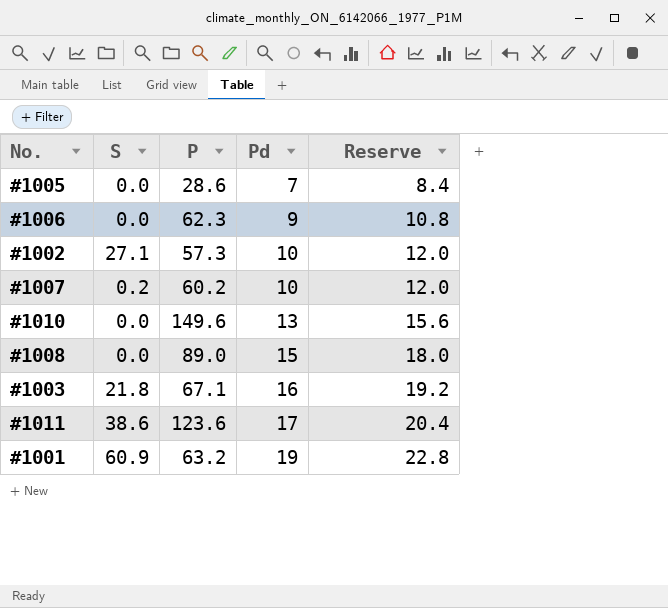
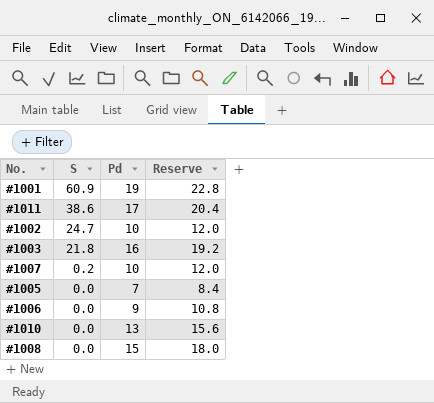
row order: Pd ascending -> S descending
column P | position: 3 -> none
#1002 | S: 27.1 -> 24.7

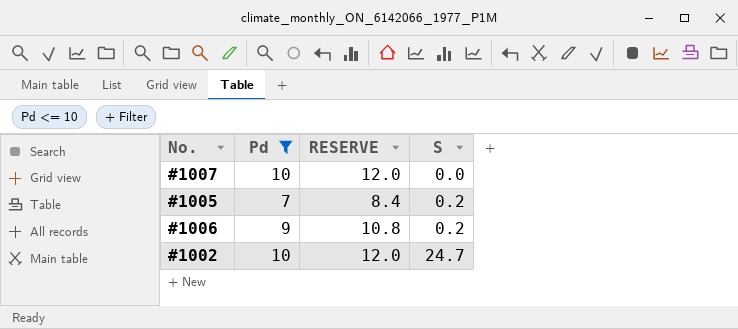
filter: none -> Pd <= 10
row order: S descending -> S ascending
column name: Reserve -> RESERVE
column S | position: 2 -> 4
#1007 | S: 0.2 -> 0.0
#1005 | S: 0.0 -> 0.2
#1006 | S: 0.0 -> 0.2

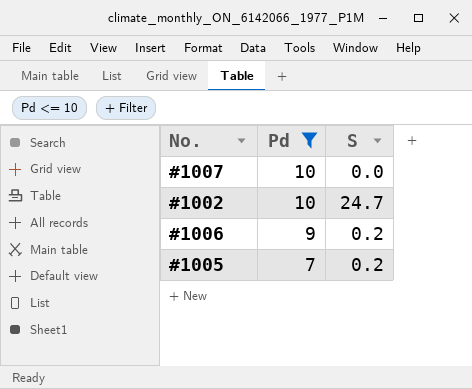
row order: S ascending -> Pd descending
column RESERVE | formula: [Pd] * 1.2 -> none

